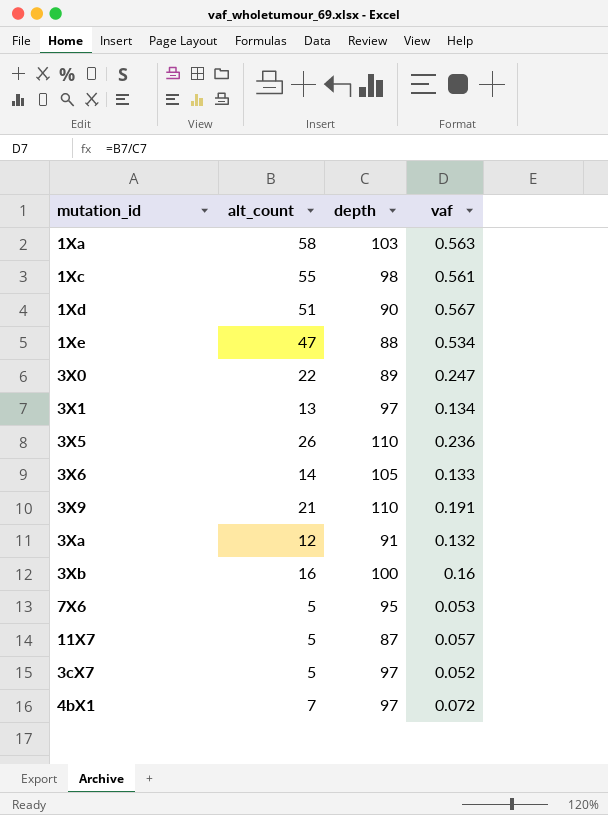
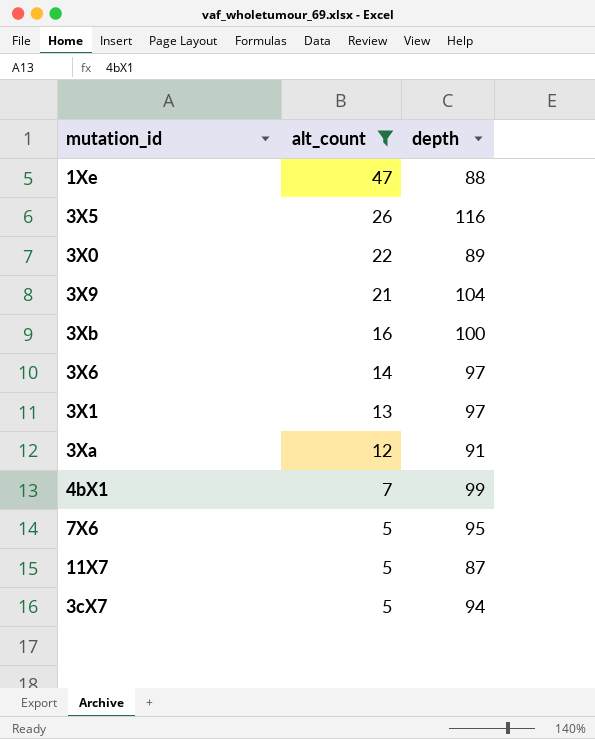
filter: none -> alt_count <= 47
row order: none -> alt_count descending
column vaf | formula: [alt_count] / [depth] -> none
3X5 | depth: 110 -> 116
3X9 | depth: 110 -> 104
3X6 | depth: 105 -> 97
4bX1 | depth: 97 -> 99
3cX7 | depth: 97 -> 94

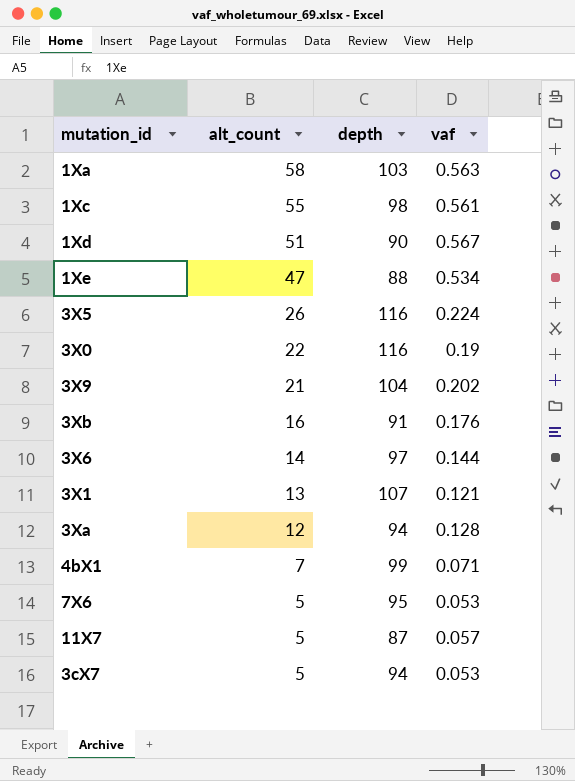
filter: alt_count <= 47 -> none
column vaf | formula: none -> [alt_count] / [depth]
3X0 | depth: 89 -> 116
3Xb | depth: 100 -> 91
3X1 | depth: 97 -> 107
3Xa | depth: 91 -> 94

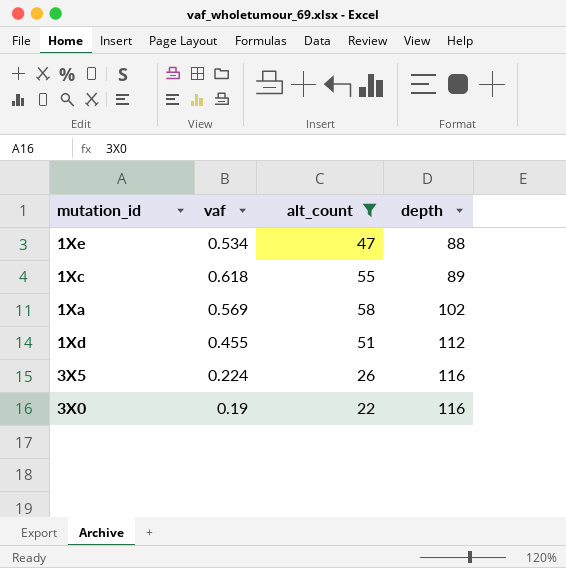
filter: none -> alt_count >= 22
row order: alt_count descending -> depth ascending
column vaf | position: 4 -> 2
1Xc | vaf: 0.561 -> 0.618
1Xc | depth: 98 -> 89
1Xa | vaf: 0.563 -> 0.569
1Xa | depth: 103 -> 102
1Xd | vaf: 0.567 -> 0.455
1Xd | depth: 90 -> 112

